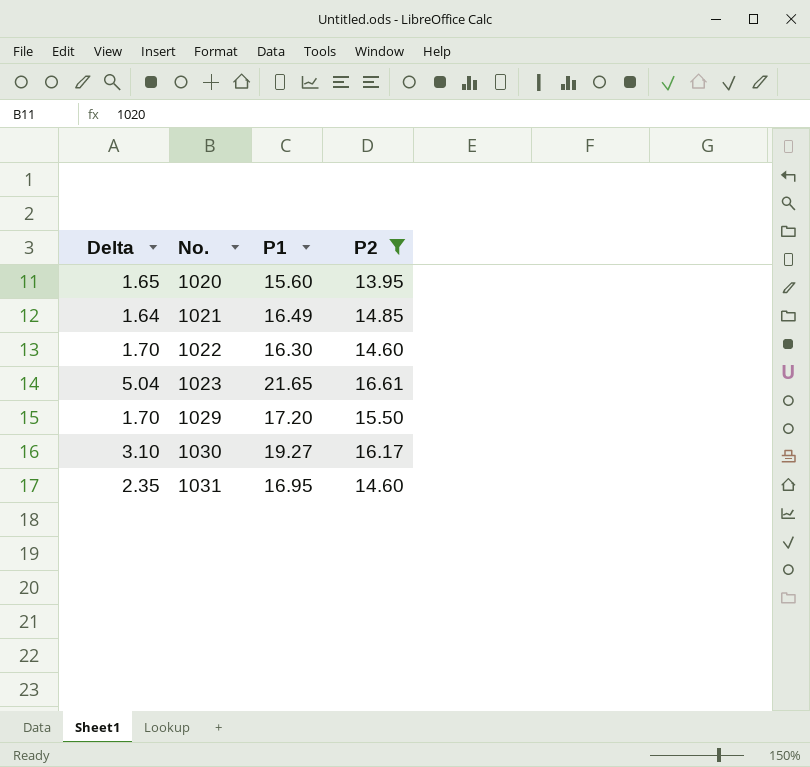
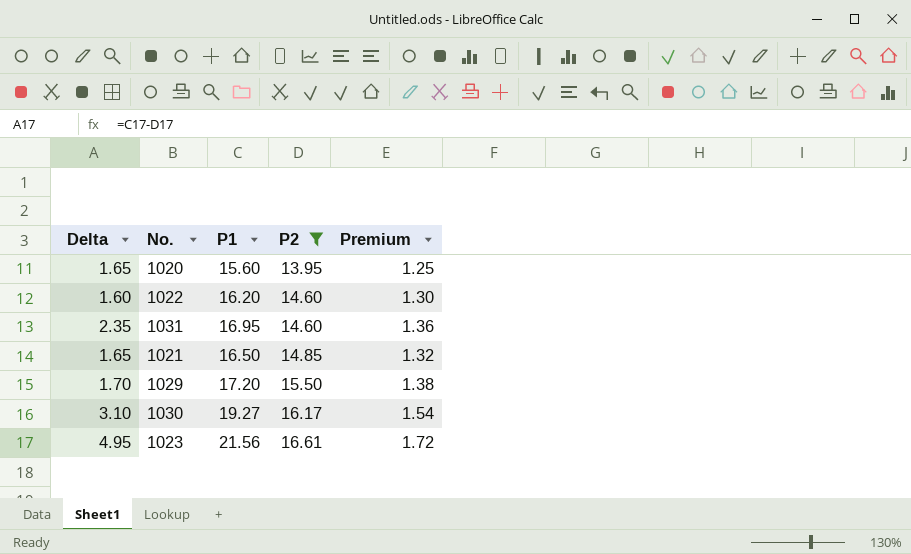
row order: No. ascending -> P2 ascending
column Premium | formula: none -> [P1] * 0.08
1022 | Delta: 1.70 -> 1.60
1022 | P1: 16.30 -> 16.20
1021 | Delta: 1.64 -> 1.65
1021 | P1: 16.49 -> 16.50
1023 | Delta: 5.04 -> 4.95
1023 | P1: 21.65 -> 21.56

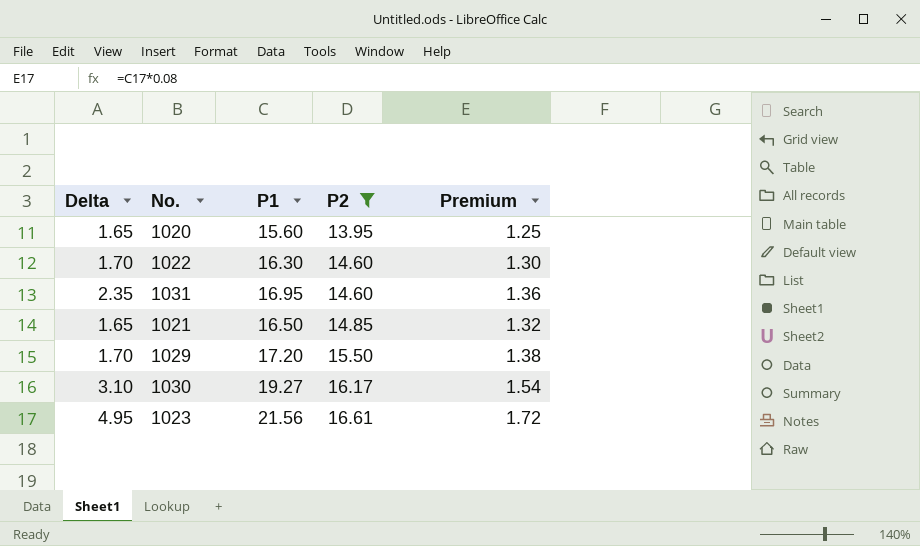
1022 | Delta: 1.60 -> 1.70
1022 | P1: 16.20 -> 16.30

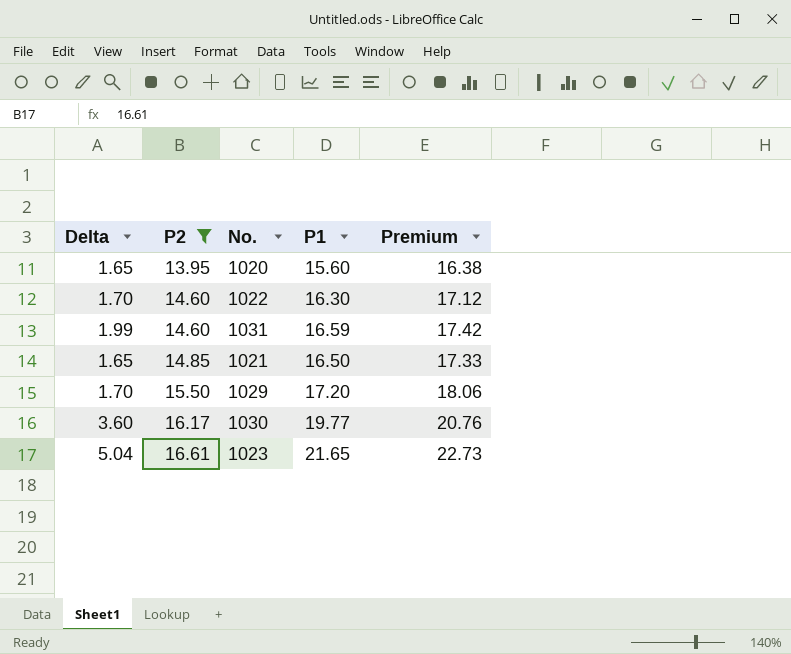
column P2 | position: 4 -> 2
column Premium | formula: [P1] * 0.08 -> [P1] * 1.05
1031 | Delta: 2.35 -> 1.99
1031 | P1: 16.95 -> 16.59
1030 | Delta: 3.10 -> 3.60
1030 | P1: 19.27 -> 19.77
1023 | Delta: 4.95 -> 5.04
1023 | P1: 21.56 -> 21.65

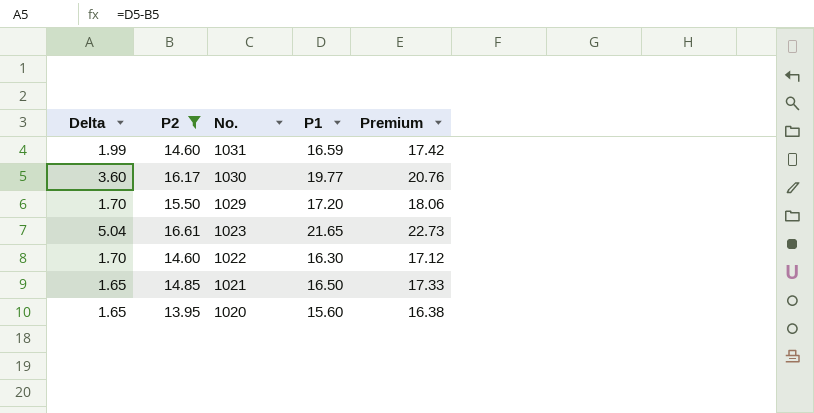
row order: P2 ascending -> No. descending

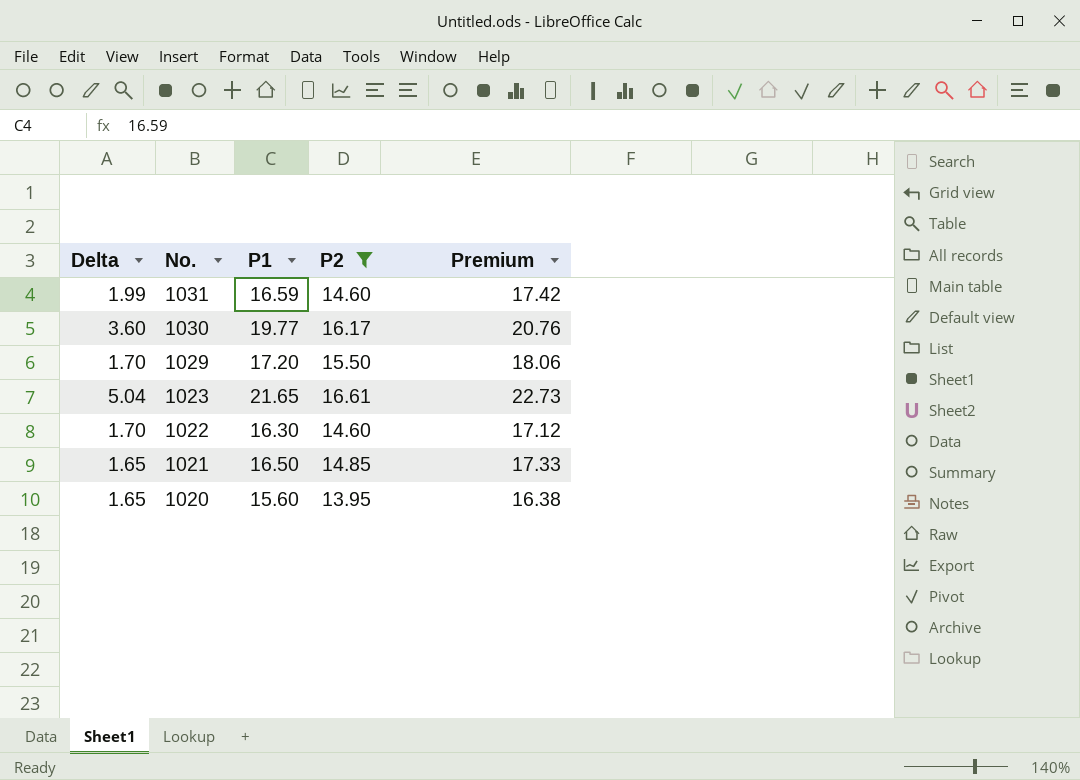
column P2 | position: 2 -> 4

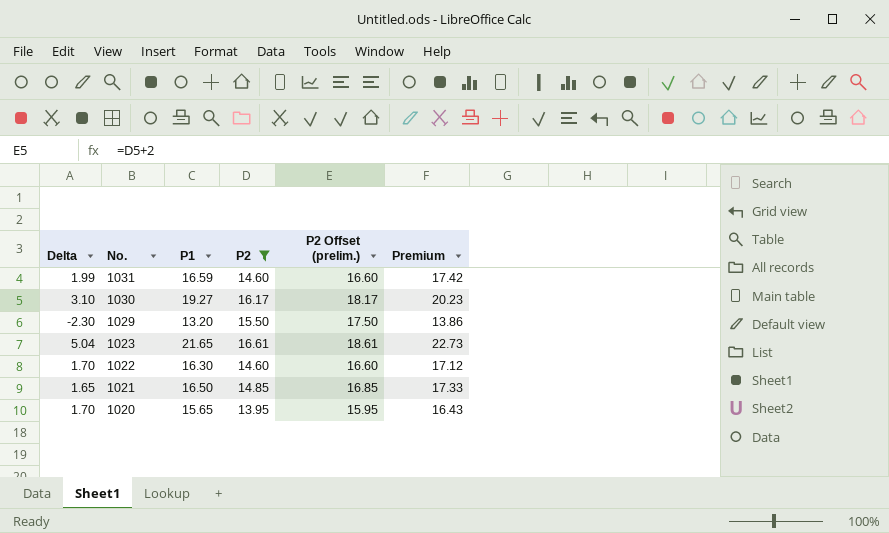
column P2 Offset (prelim.) | formula: none -> [P2] + 2
1030 | Delta: 3.60 -> 3.10
1030 | P1: 19.77 -> 19.27
1030 | Premium: 20.76 -> 20.23
1029 | Delta: 1.70 -> -2.30
1029 | P1: 17.20 -> 13.20
1029 | Premium: 18.06 -> 13.86
1020 | Delta: 1.65 -> 1.70
1020 | P1: 15.60 -> 15.65
1020 | Premium: 16.38 -> 16.43

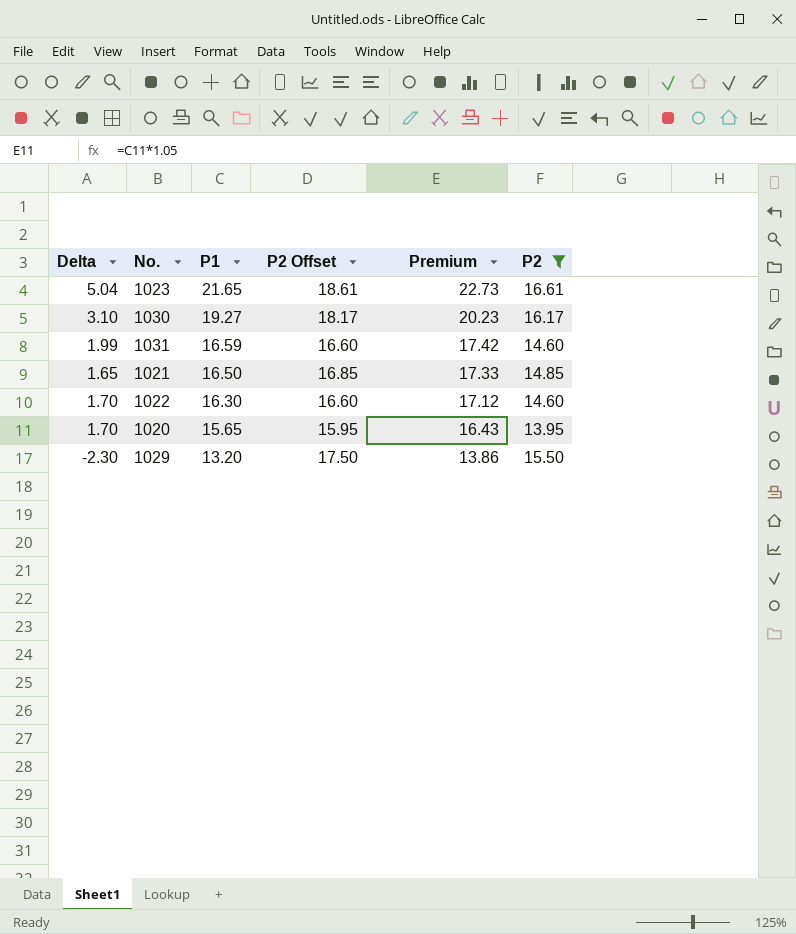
row order: No. descending -> P1 descending
column name: P2 Offset (prelim.) -> P2 Offset
column P2 | position: 4 -> 6

